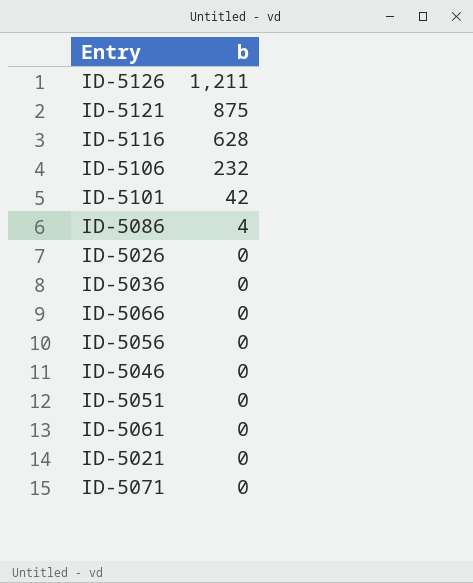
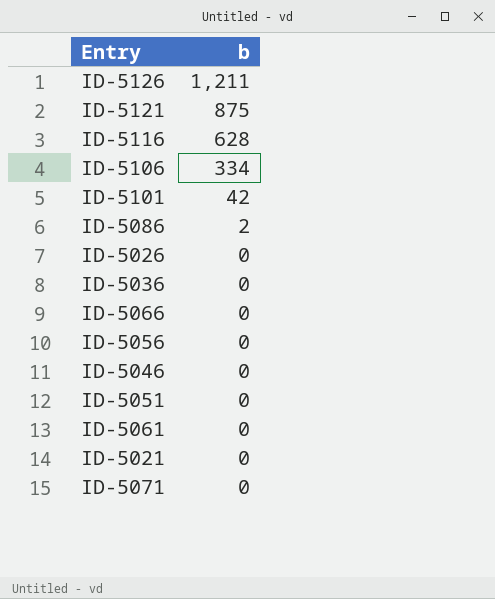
ID-5106 | b: 232 -> 334
ID-5086 | b: 4 -> 2

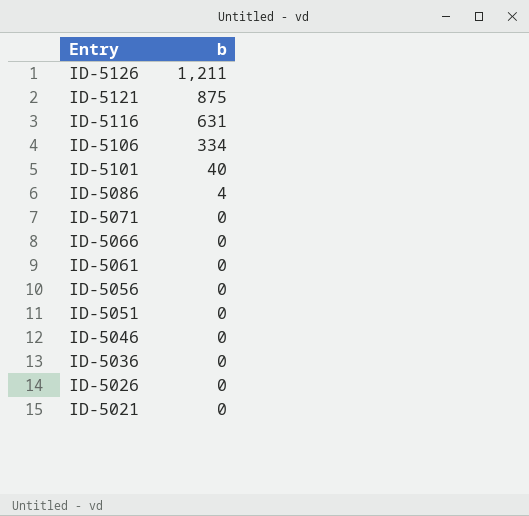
row order: b descending -> Entry descending
ID-5116 | b: 628 -> 631
ID-5101 | b: 42 -> 40
ID-5086 | b: 2 -> 4

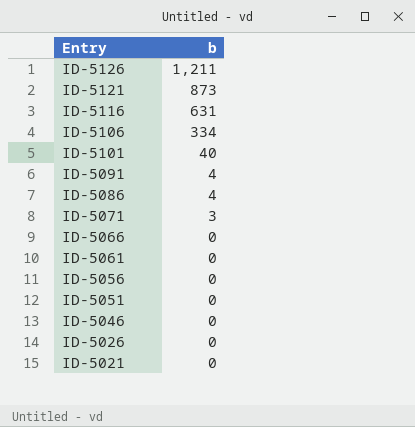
row ID-5036: 0 -> none
ID-5121 | b: 875 -> 873
row ID-5091: none -> 4
ID-5071 | b: 0 -> 3

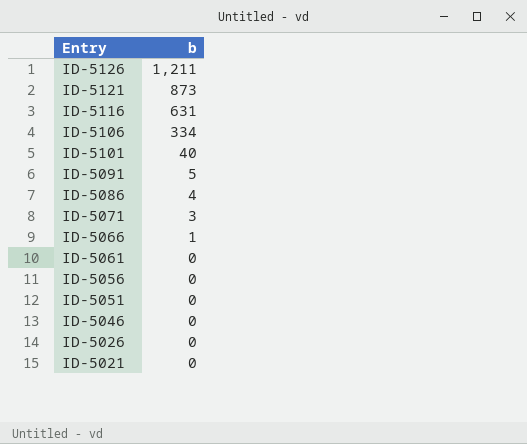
ID-5091 | b: 4 -> 5
ID-5066 | b: 0 -> 1

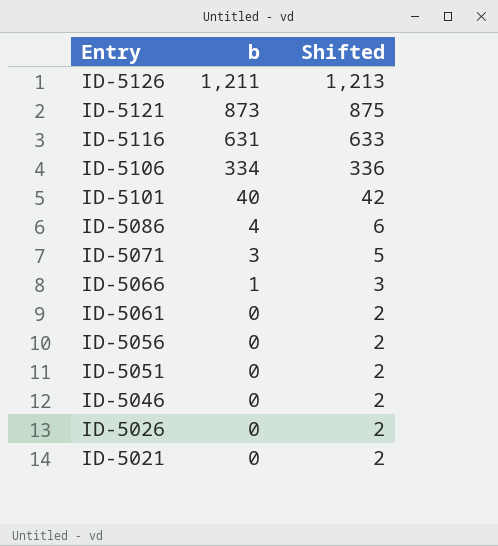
column Shifted | formula: none -> [b] + 2
row ID-5091: 5 -> none

